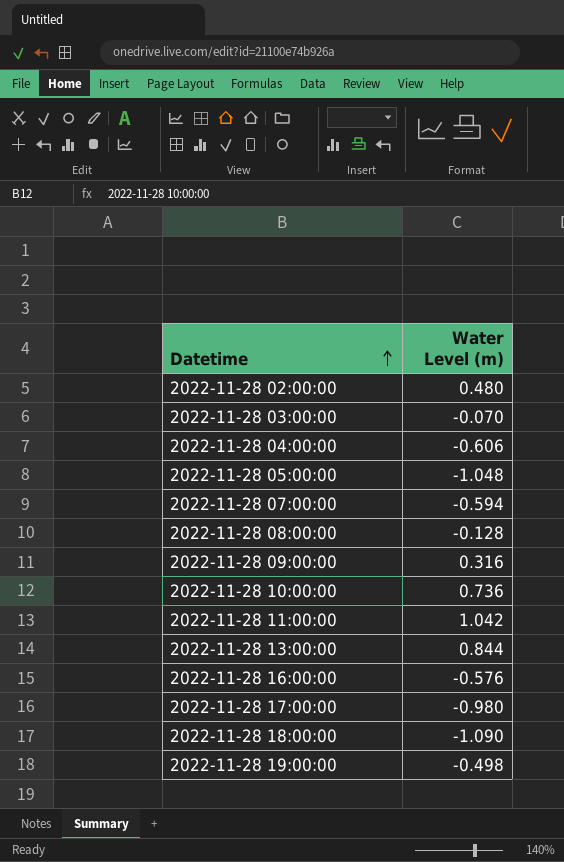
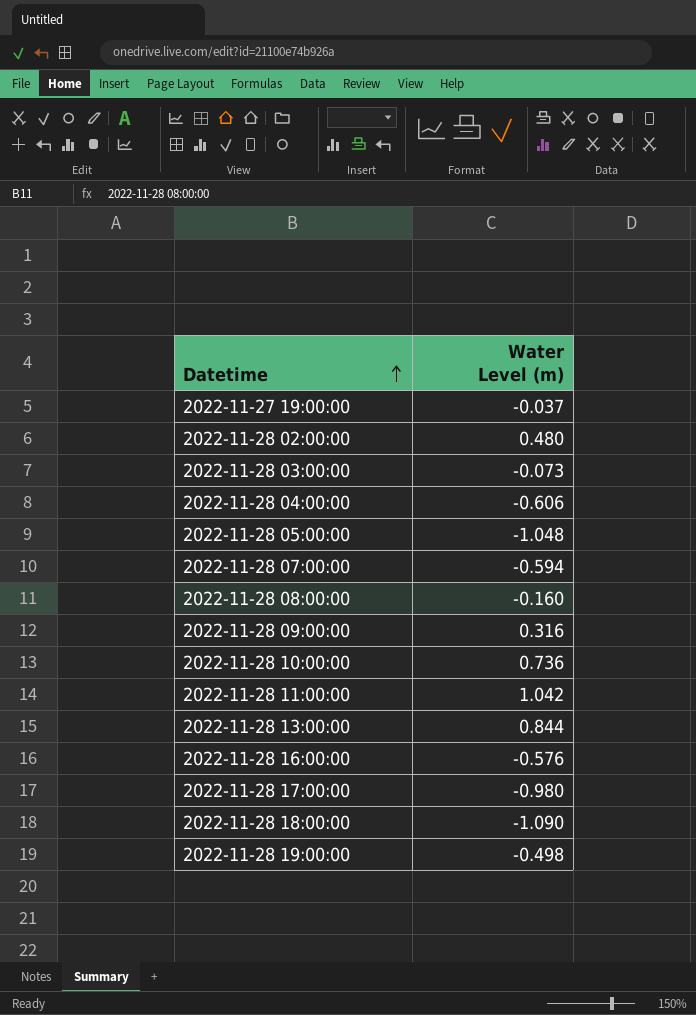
row 2022-11-27 19:00:00: none -> -0.037
2022-11-28 03:00:00 | Water Level (m): -0.070 -> -0.073
2022-11-28 08:00:00 | Water Level (m): -0.128 -> -0.160

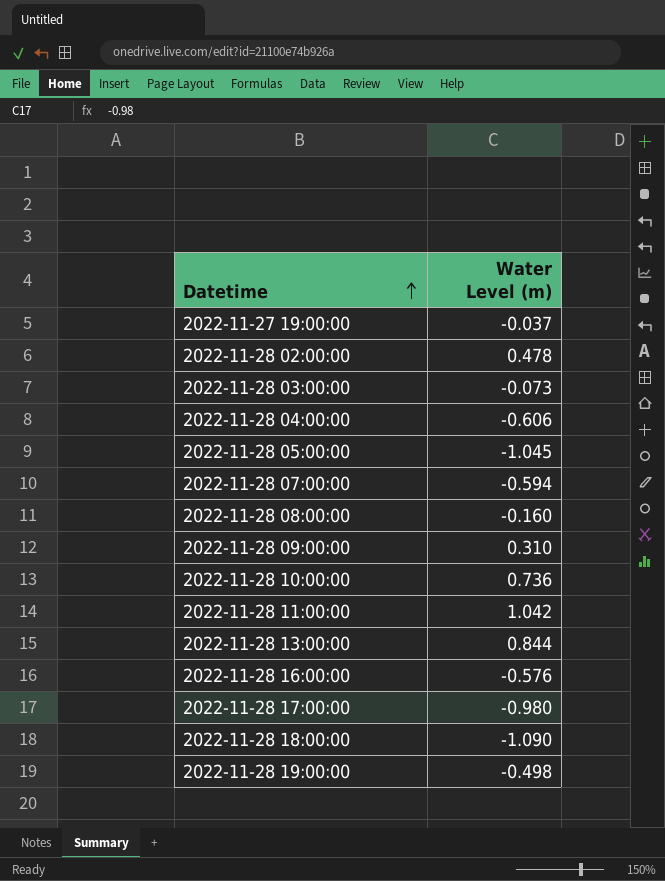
2022-11-28 02:00:00 | Water Level (m): 0.480 -> 0.478
2022-11-28 05:00:00 | Water Level (m): -1.048 -> -1.045
2022-11-28 09:00:00 | Water Level (m): 0.316 -> 0.310

